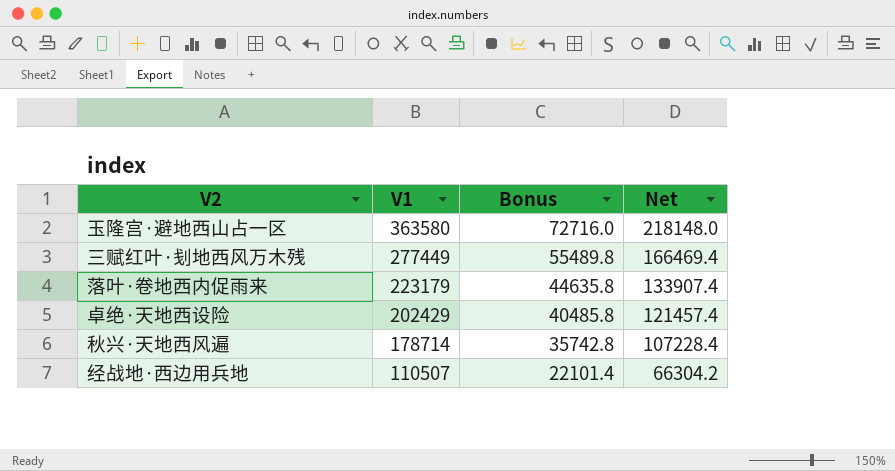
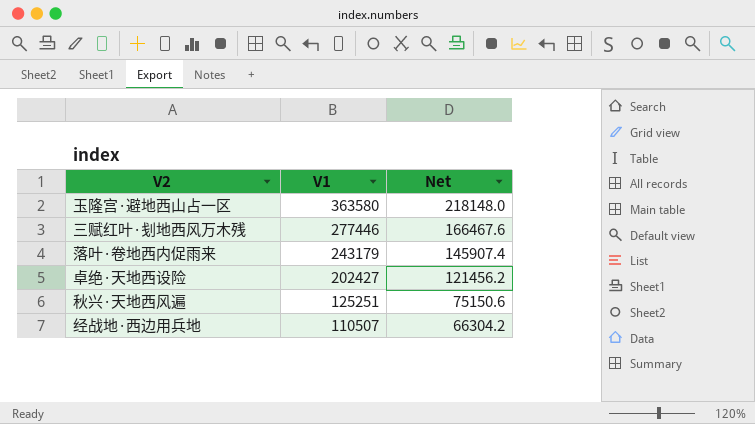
column Bonus | formula: [V1] * 0.2 -> none
三赋红叶·刬地西风万木残 | V1: 277449 -> 277446
三赋红叶·刬地西风万木残 | Net: 166469.4 -> 166467.6
落叶·卷地西内促雨来 | V1: 223179 -> 243179
落叶·卷地西内促雨来 | Net: 133907.4 -> 145907.4
卓绝·天地西设险 | V1: 202429 -> 202427
卓绝·天地西设险 | Net: 121457.4 -> 121456.2
秋兴·天地西风遍 | V1: 178714 -> 125251
秋兴·天地西风遍 | Net: 107228.4 -> 75150.6

